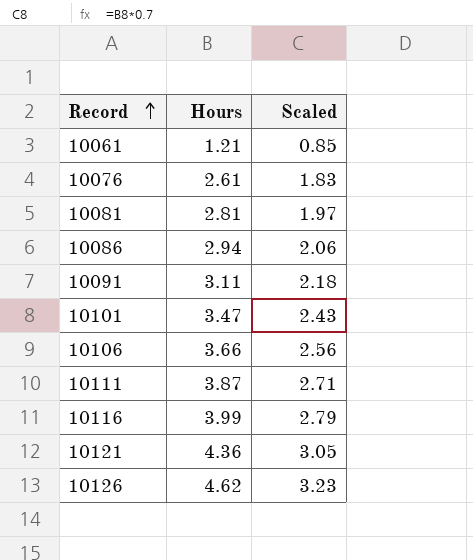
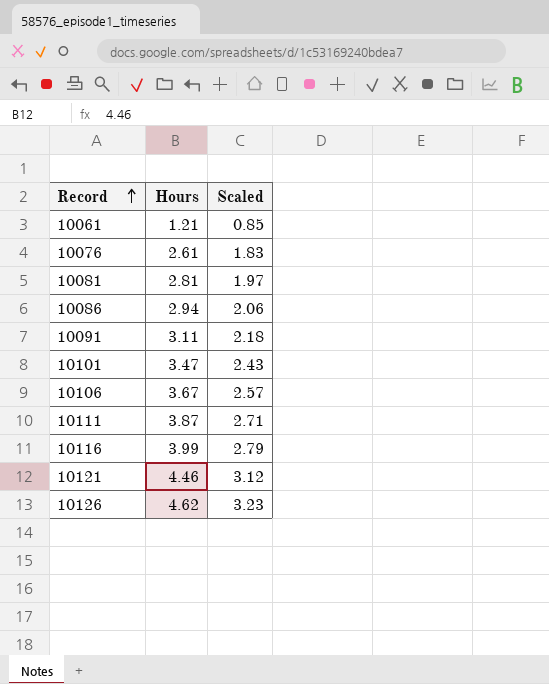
10106 | Hours: 3.66 -> 3.67
10106 | Scaled: 2.56 -> 2.57
10121 | Hours: 4.36 -> 4.46
10121 | Scaled: 3.05 -> 3.12

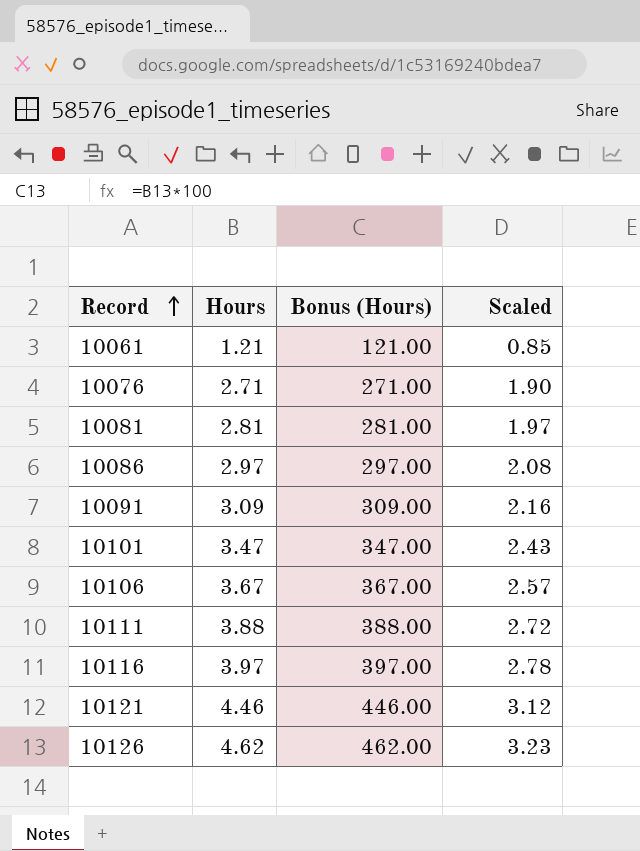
column Bonus (Hours) | formula: none -> [Hours] * 100
10076 | Hours: 2.61 -> 2.71
10076 | Scaled: 1.83 -> 1.90
10086 | Hours: 2.94 -> 2.97
10086 | Scaled: 2.06 -> 2.08
10091 | Hours: 3.11 -> 3.09
10091 | Scaled: 2.18 -> 2.16
10111 | Hours: 3.87 -> 3.88
10111 | Scaled: 2.71 -> 2.72
10116 | Hours: 3.99 -> 3.97
10116 | Scaled: 2.79 -> 2.78

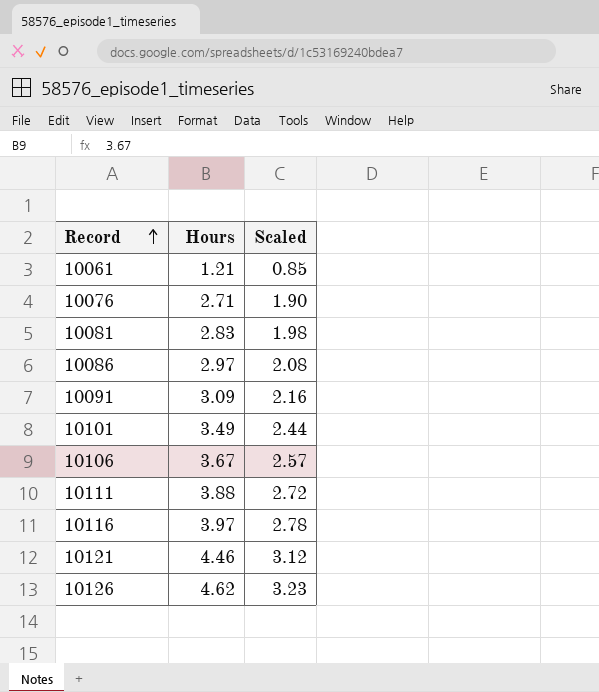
column Bonus (Hours) | formula: [Hours] * 100 -> none
10081 | Hours: 2.81 -> 2.83
10081 | Scaled: 1.97 -> 1.98
10101 | Hours: 3.47 -> 3.49
10101 | Scaled: 2.43 -> 2.44

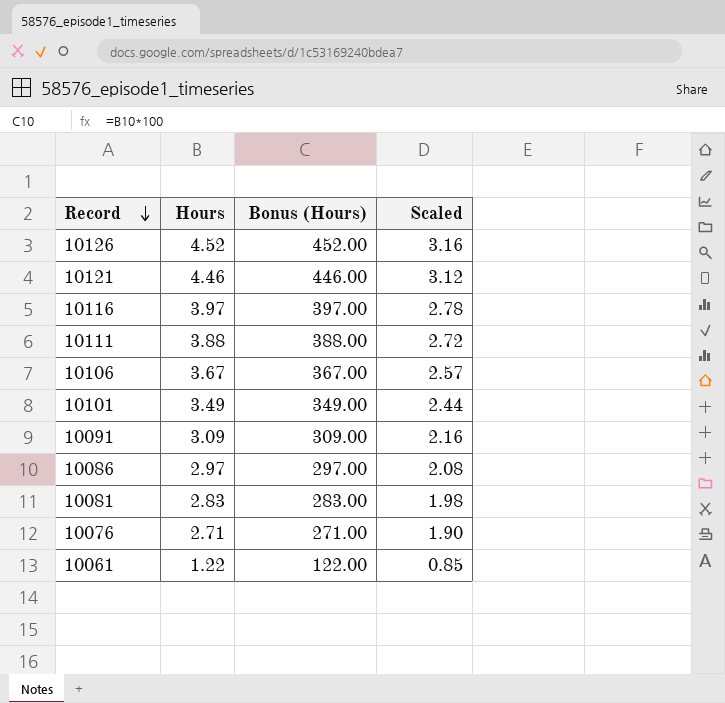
row order: Record ascending -> Record descending
column Bonus (Hours) | formula: none -> [Hours] * 100
10126 | Hours: 4.62 -> 4.52
10126 | Scaled: 3.23 -> 3.16
10061 | Hours: 1.21 -> 1.22

